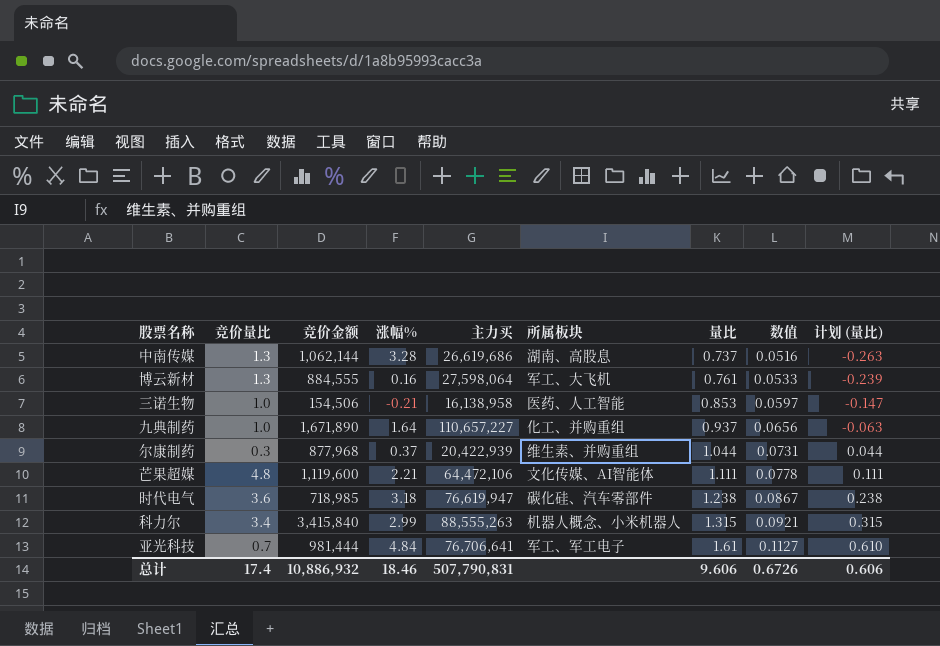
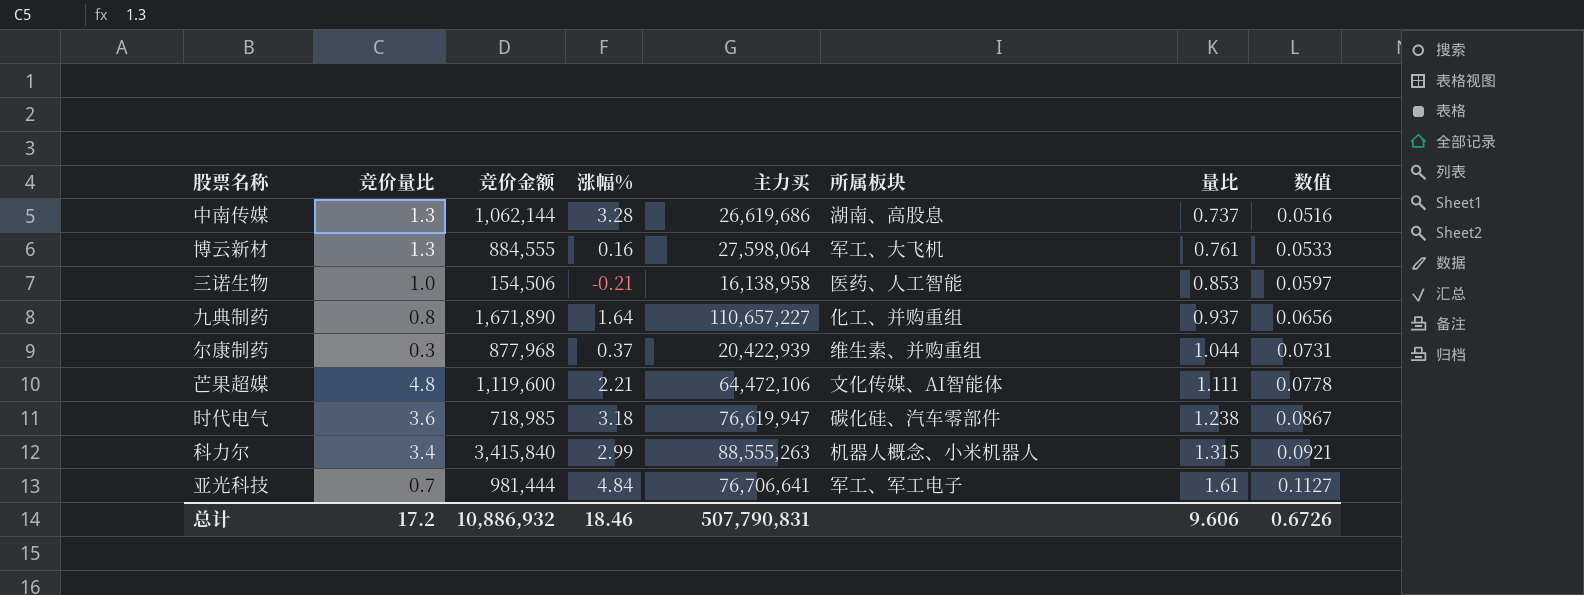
column 计划 (量比) | formula: [量比] - 1 -> none
九典制药 | 竞价量比: 1.0 -> 0.8
总计 | 竞价量比: 17.4 -> 17.2

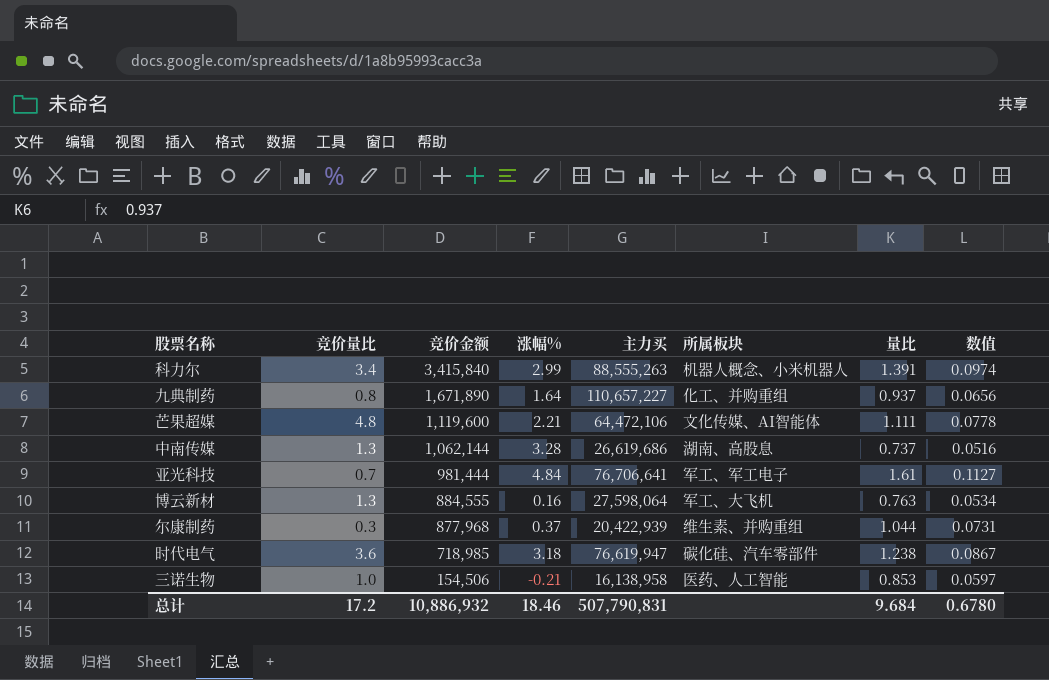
row order: 量比 ascending -> 竞价金额 descending
科力尔 | 量比: 1.315 -> 1.391
科力尔 | 数值: 0.0921 -> 0.0974
博云新材 | 量比: 0.761 -> 0.763
博云新材 | 数值: 0.0533 -> 0.0534
总计 | 量比: 9.606 -> 9.684
总计 | 数值: 0.6726 -> 0.6780

